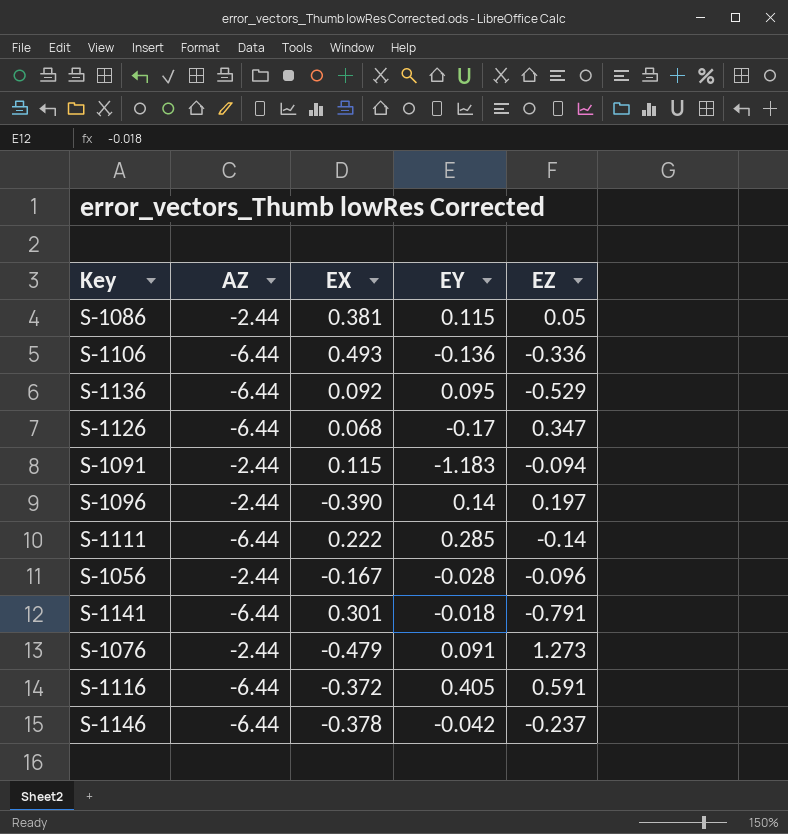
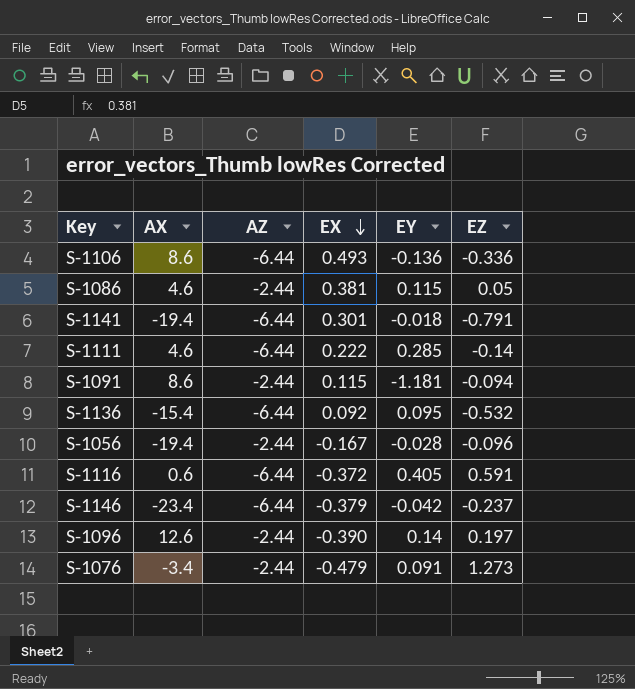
row order: none -> EX descending
column AX | position: none -> 2
row S-1126: -6.44 | 0.068 | -0.17 | 0.347 -> none
S-1091 | EY: -1.183 -> -1.181
S-1136 | EZ: -0.529 -> -0.532
S-1146 | EX: -0.378 -> -0.379

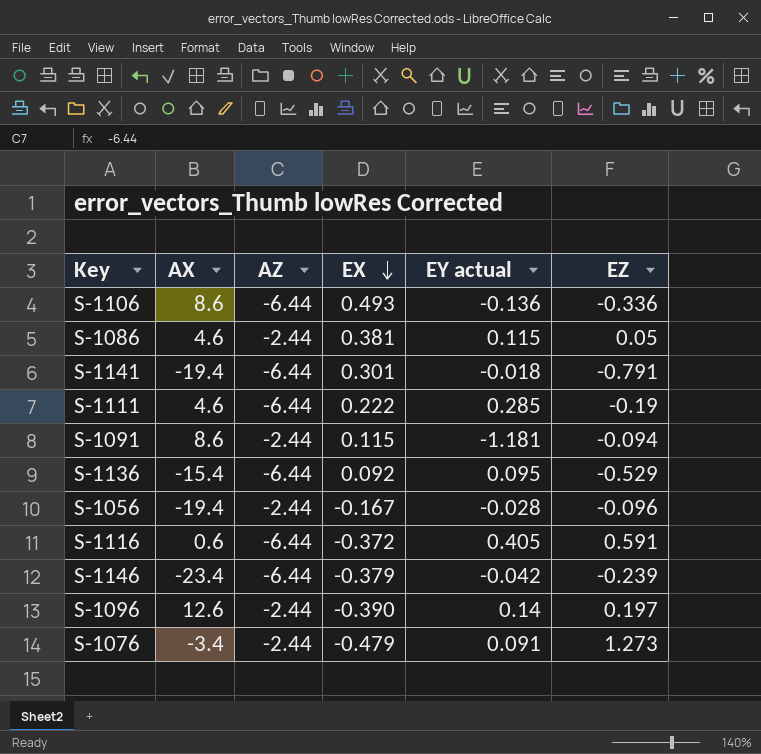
column name: EY -> EY actual
S-1111 | EZ: -0.14 -> -0.19
S-1136 | EZ: -0.532 -> -0.529
S-1146 | EZ: -0.237 -> -0.239

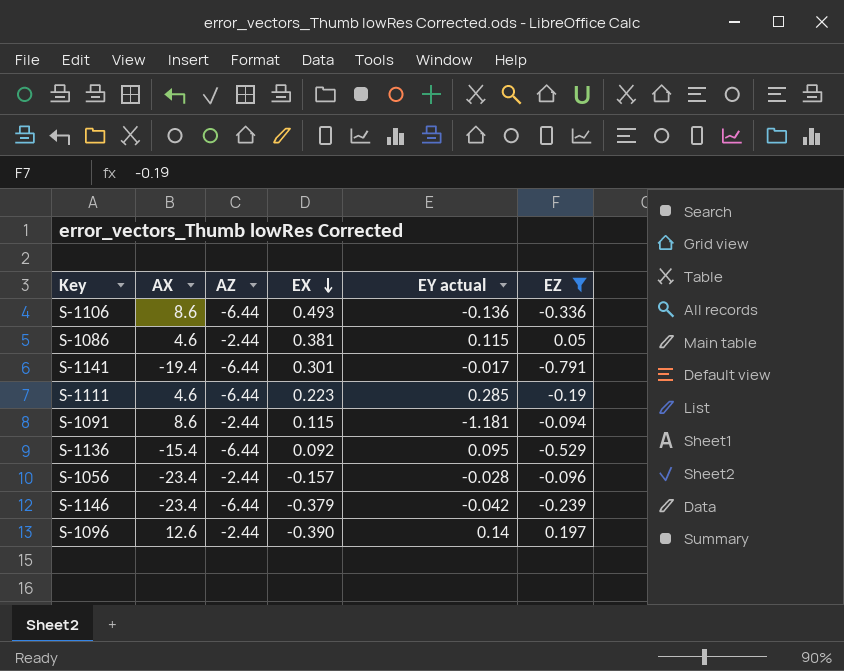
filter: none -> EZ <= 0.197
S-1141 | EY actual: -0.018 -> -0.017
S-1111 | EX: 0.222 -> 0.223
S-1056 | AX: -19.4 -> -23.4
S-1056 | EX: -0.167 -> -0.157

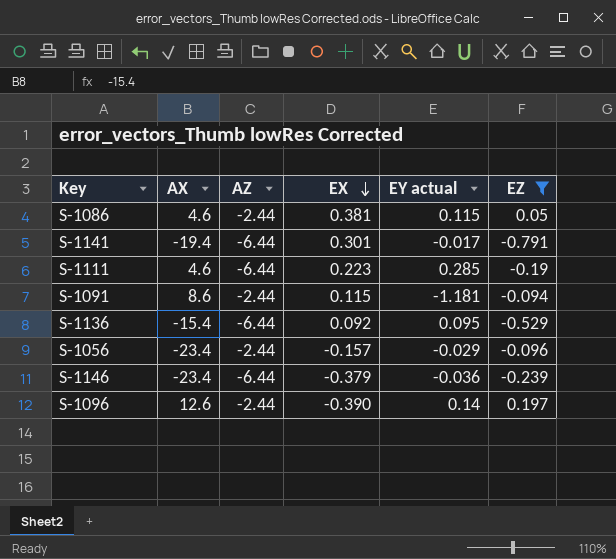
row S-1106: 8.6 | -6.44 | 0.493 | -0.136 | -0.336 -> none
S-1056 | EY actual: -0.028 -> -0.029
S-1146 | EY actual: -0.042 -> -0.036

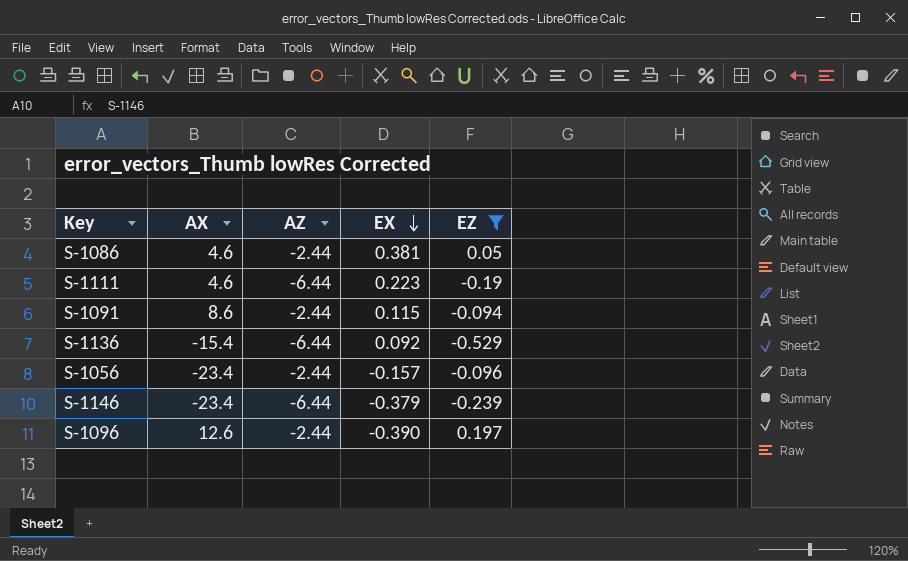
column EY actual | position: 5 -> none
row S-1141: -19.4 | -6.44 | 0.301 | -0.017 | -0.791 -> none

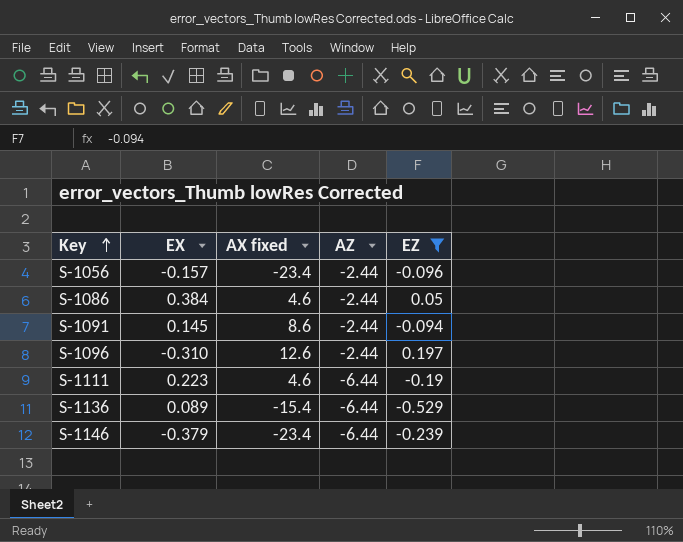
row order: EX descending -> Key ascending
column EX | position: 4 -> 2
column name: AX -> AX fixed
S-1086 | EX: 0.381 -> 0.384
S-1091 | EX: 0.115 -> 0.145
S-1096 | EX: -0.390 -> -0.310
S-1136 | EX: 0.092 -> 0.089

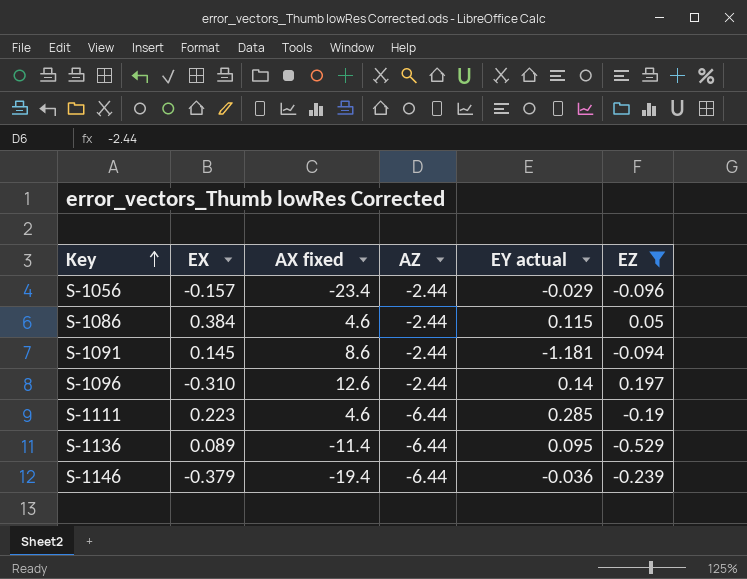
column EY actual | position: none -> 5
S-1136 | AX fixed: -15.4 -> -11.4
S-1146 | AX fixed: -23.4 -> -19.4

